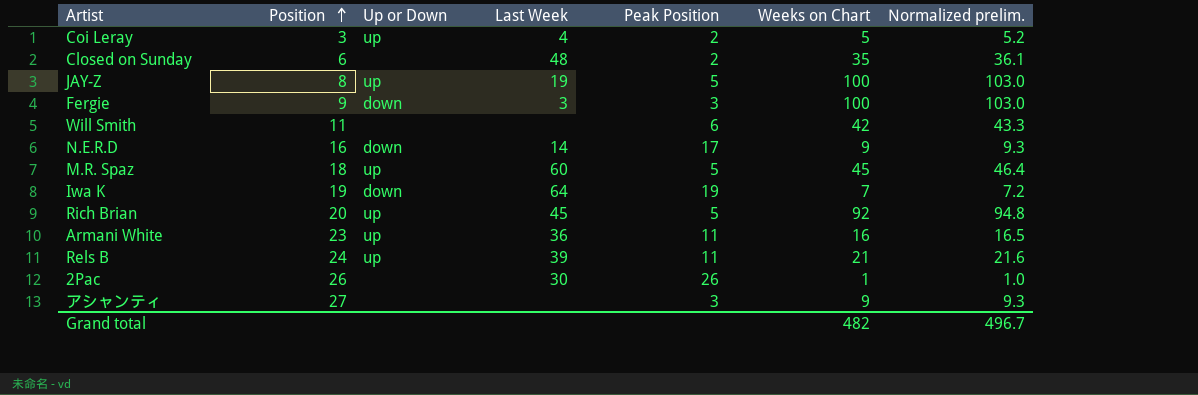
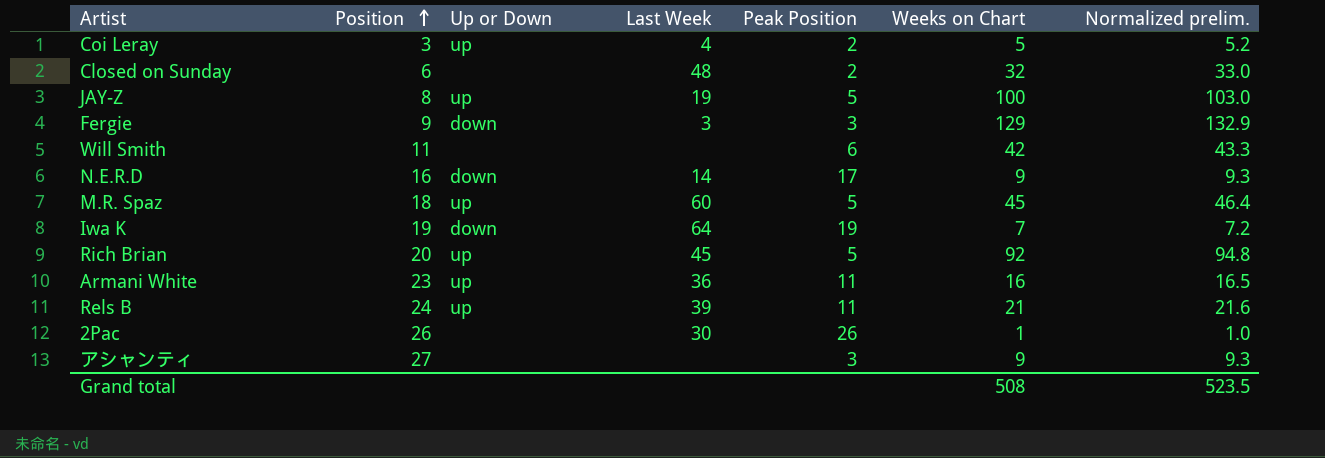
Closed on Sunday | Weeks on Chart: 35 -> 32
Closed on Sunday | Normalized prelim.: 36.1 -> 33.0
Fergie | Weeks on Chart: 100 -> 129
Fergie | Normalized prelim.: 103.0 -> 132.9
Grand total | Weeks on Chart: 482 -> 508
Grand total | Normalized prelim.: 496.7 -> 523.5

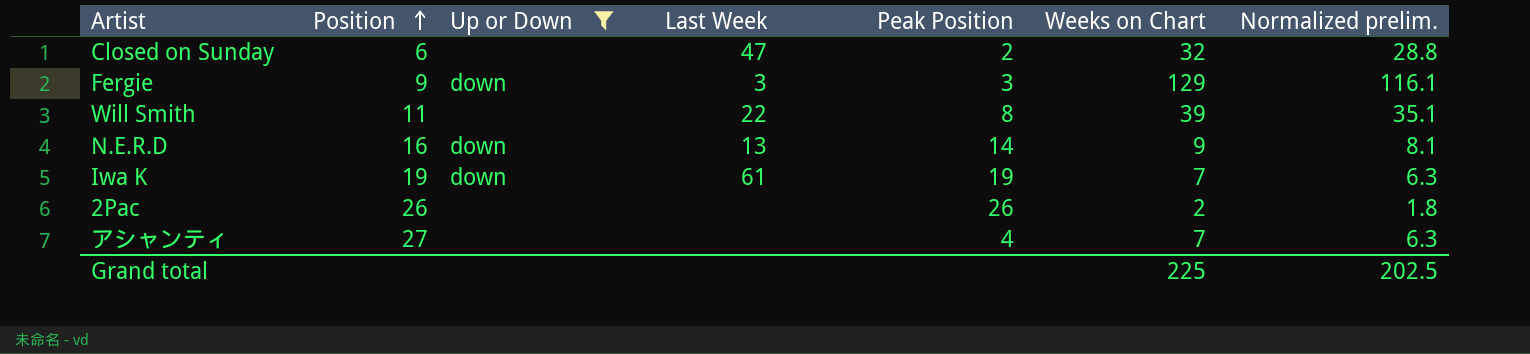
filter: none -> Up or Down != up
column Normalized prelim. | formula: [Weeks on Chart] * 1.03 -> [Weeks on Chart] * 0.9
Closed on Sunday | Last Week: 48 -> 47
Will Smith | Last Week: none -> 22
Will Smith | Peak Position: 6 -> 8
Will Smith | Weeks on Chart: 42 -> 39
N.E.R.D | Last Week: 14 -> 13
N.E.R.D | Peak Position: 17 -> 14
Iwa K | Last Week: 64 -> 61
2Pac | Last Week: 30 -> none
2Pac | Weeks on Chart: 1 -> 2
アシャンティ | Peak Position: 3 -> 4
アシャンティ | Weeks on Chart: 9 -> 7
Grand total | Weeks on Chart: 508 -> 225
Grand total | Normalized prelim.: 523.5 -> 202.5

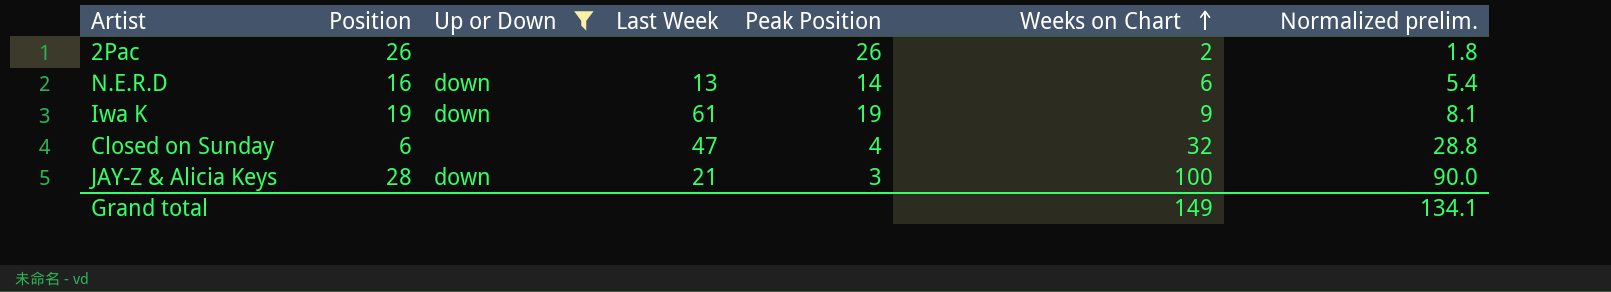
row order: Position ascending -> Weeks on Chart ascending
row Fergie: 9 | down | 3 | 3 | 129 | 116.1 -> none
row Will Smith: 11 | none | 22 | 8 | 39 | 35.1 -> none
row アシャンティ: 27 | none | none | 4 | 7 | 6.3 -> none
N.E.R.D | Weeks on Chart: 9 -> 6
N.E.R.D | Normalized prelim.: 8.1 -> 5.4
Iwa K | Weeks on Chart: 7 -> 9
Iwa K | Normalized prelim.: 6.3 -> 8.1
Closed on Sunday | Peak Position: 2 -> 4
row JAY-Z & Alicia Keys: none -> 28 | down | 21 | 3 | 100 | 90.0
Grand total | Weeks on Chart: 225 -> 149
Grand total | Normalized prelim.: 202.5 -> 134.1

